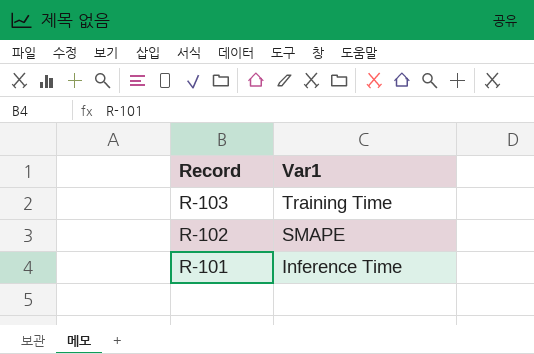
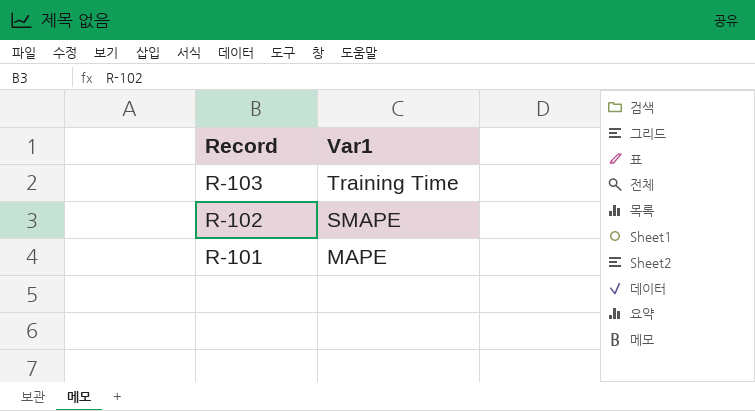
R-101 | Var1: Inference Time -> MAPE

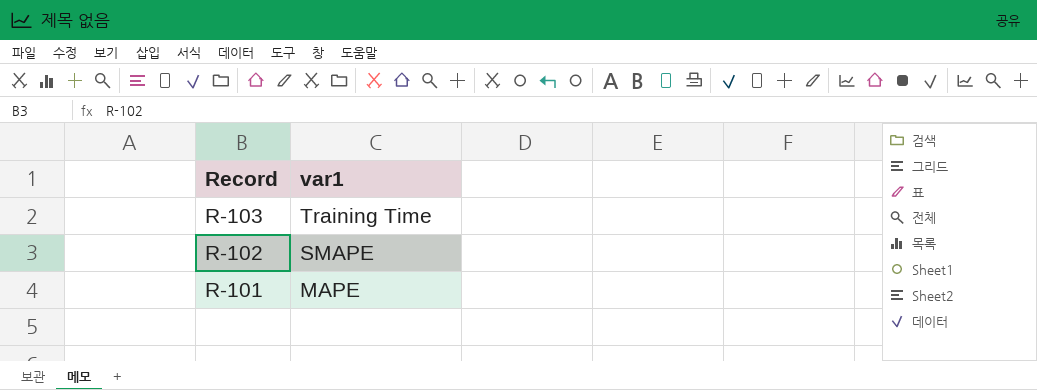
column name: Var1 -> var1

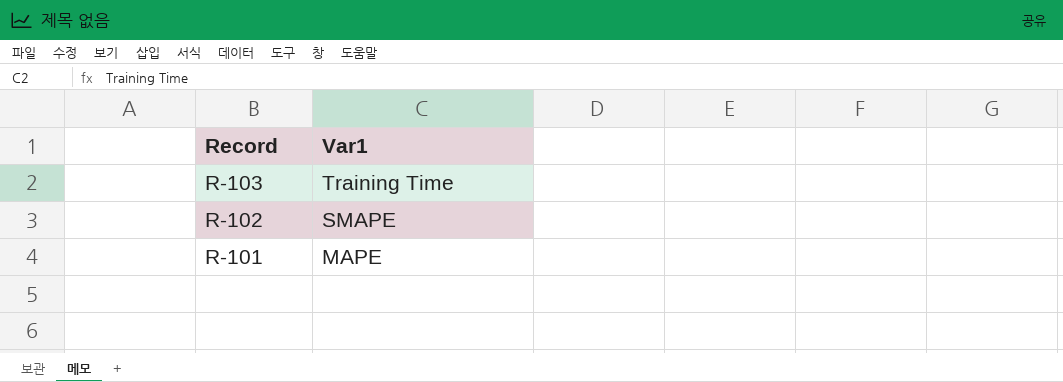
column name: var1 -> Var1

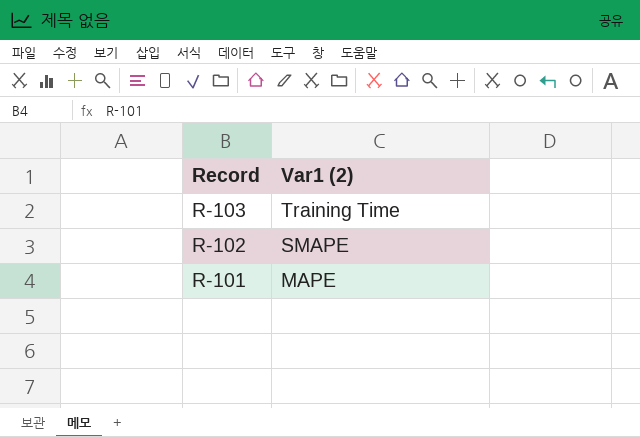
column name: Var1 -> Var1 (2)

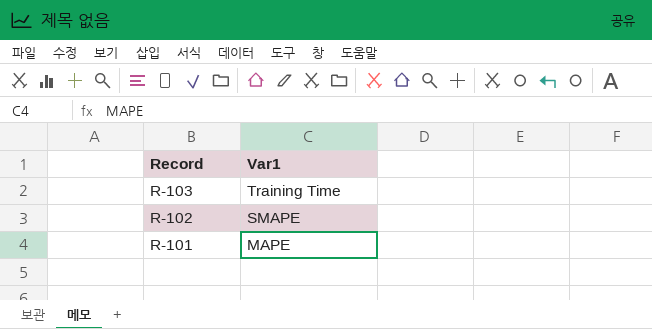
column name: Var1 (2) -> Var1

